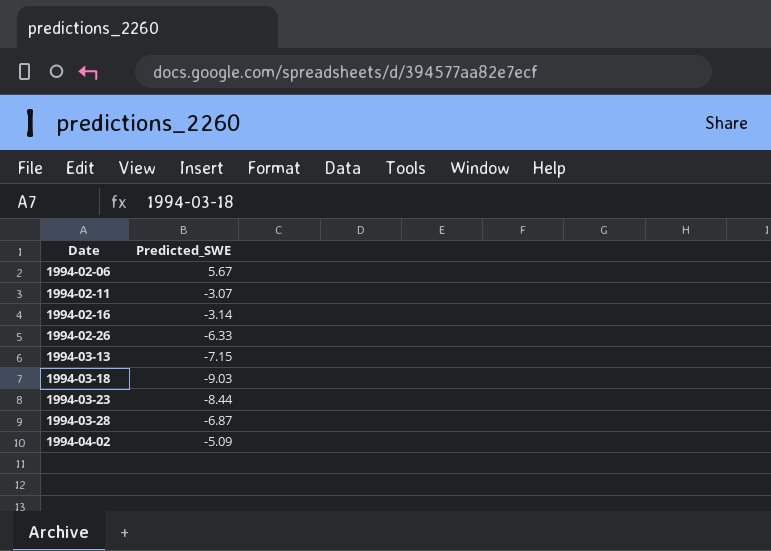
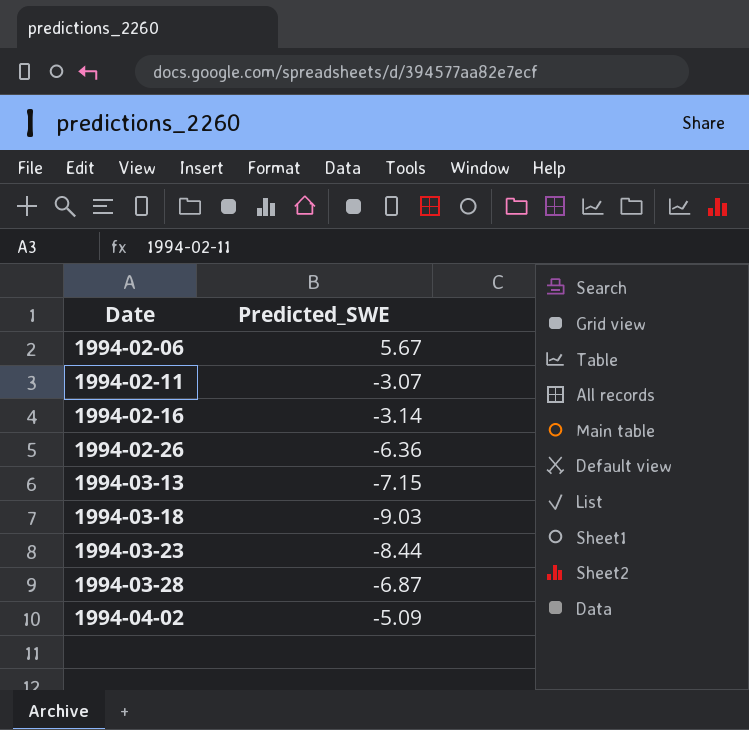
1994-02-26 | Predicted_SWE: -6.33 -> -6.36

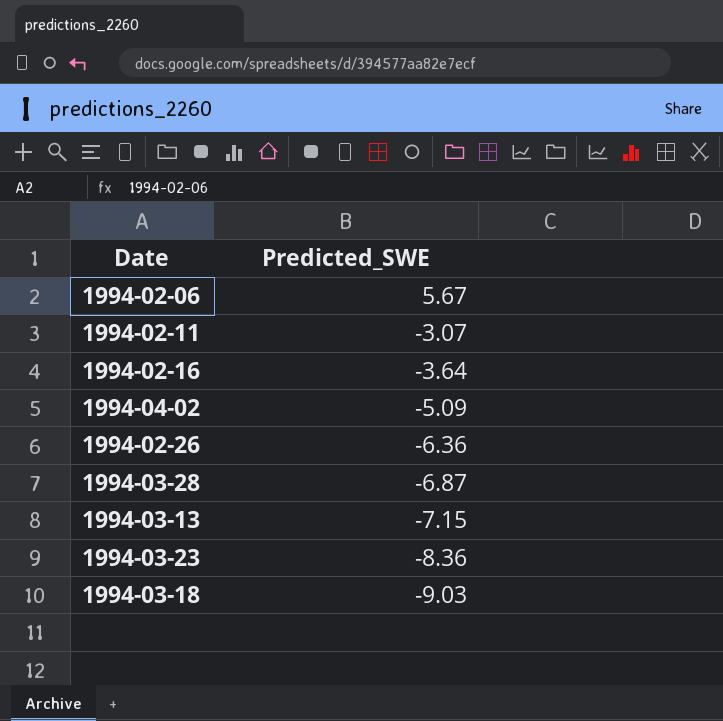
row order: Date ascending -> Predicted_SWE descending
1994-02-16 | Predicted_SWE: -3.14 -> -3.64
1994-03-23 | Predicted_SWE: -8.44 -> -8.36

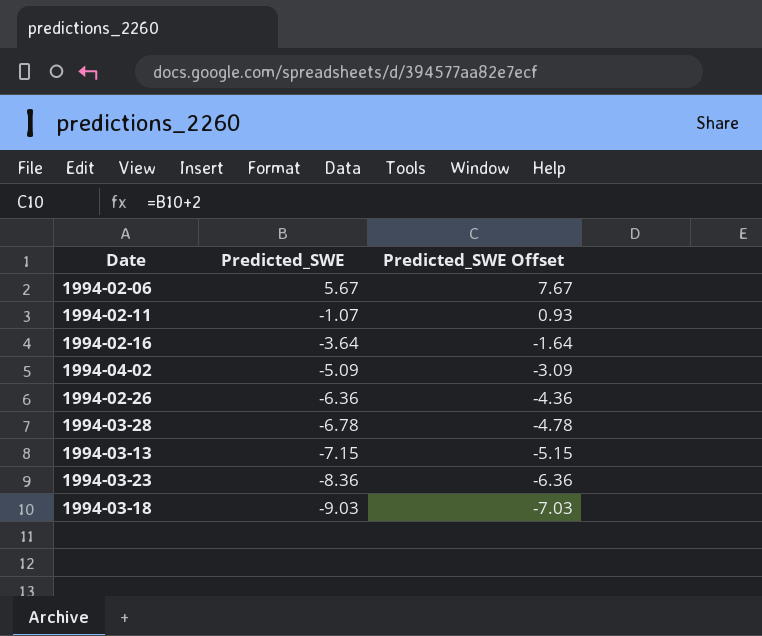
column Predicted_SWE Offset | formula: none -> [Predicted_SWE] + 2
1994-02-11 | Predicted_SWE: -3.07 -> -1.07
1994-03-28 | Predicted_SWE: -6.87 -> -6.78

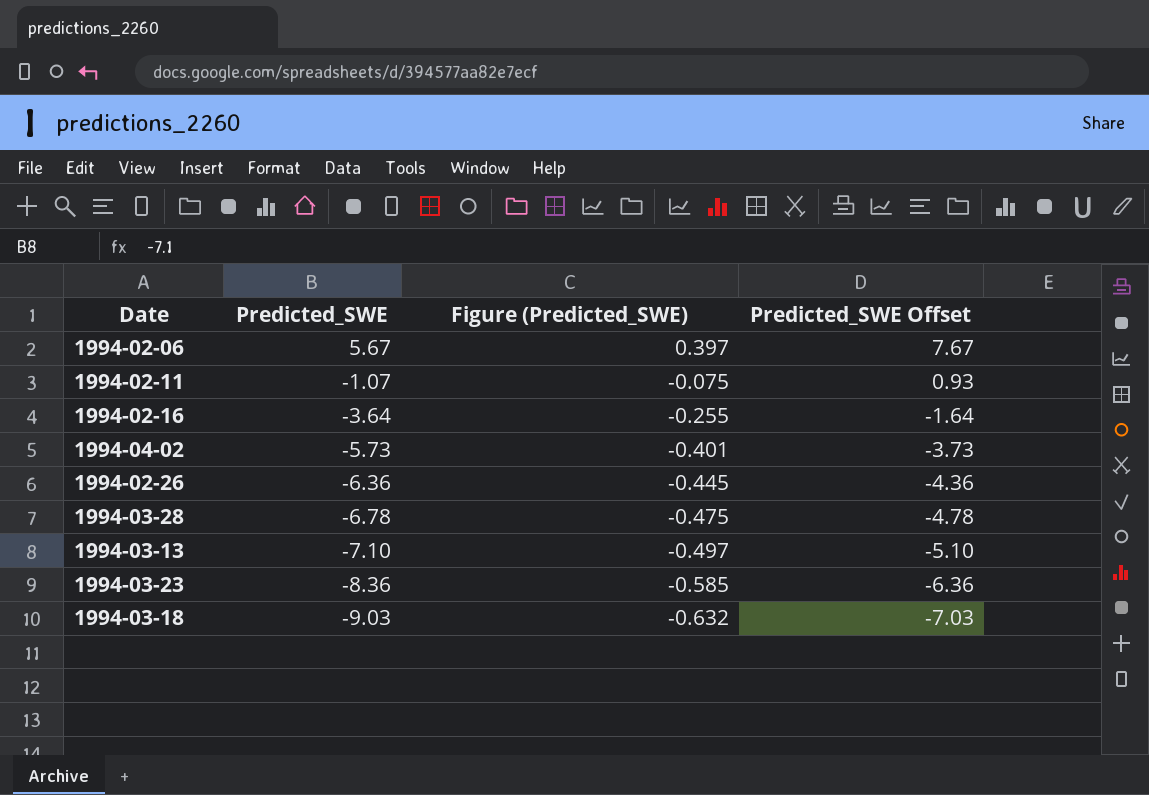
column Figure (Predicted_SWE) | formula: none -> [Predicted_SWE] * 0.07
1994-04-02 | Predicted_SWE: -5.09 -> -5.73
1994-04-02 | Predicted_SWE Offset: -3.09 -> -3.73
1994-03-13 | Predicted_SWE: -7.15 -> -7.10
1994-03-13 | Predicted_SWE Offset: -5.15 -> -5.10

